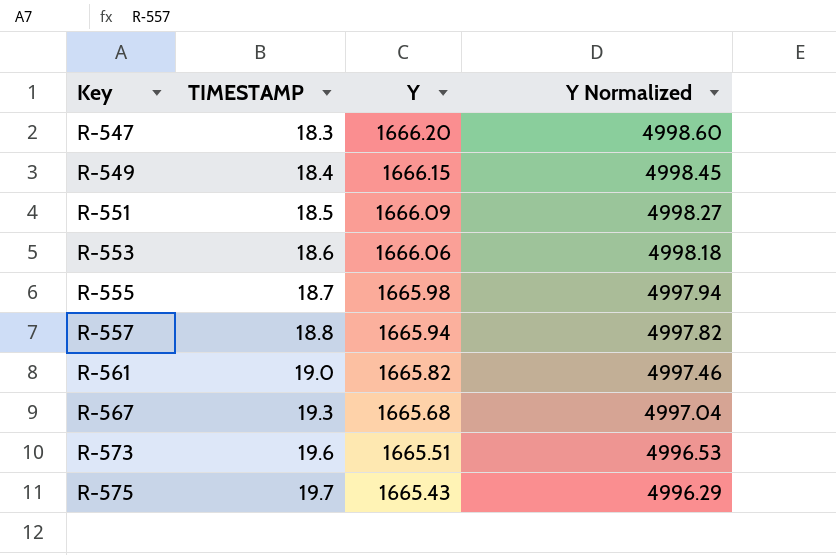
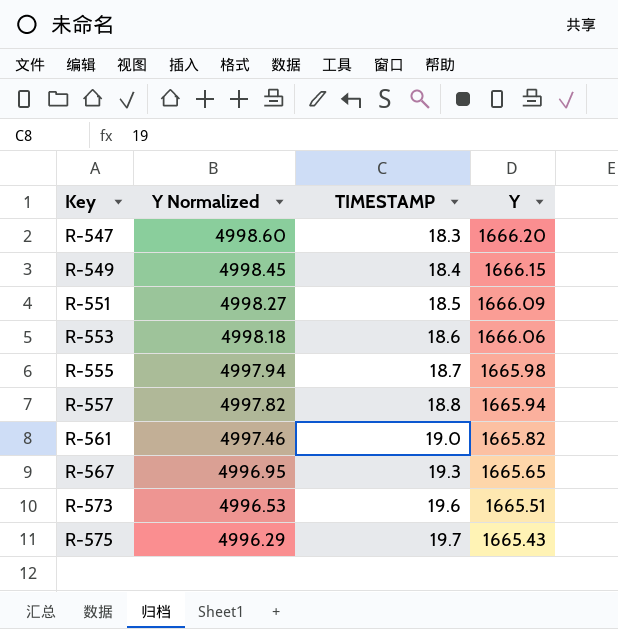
column Y Normalized | position: 4 -> 2
R-567 | Y Normalized: 4997.04 -> 4996.95
R-567 | Y: 1665.68 -> 1665.65

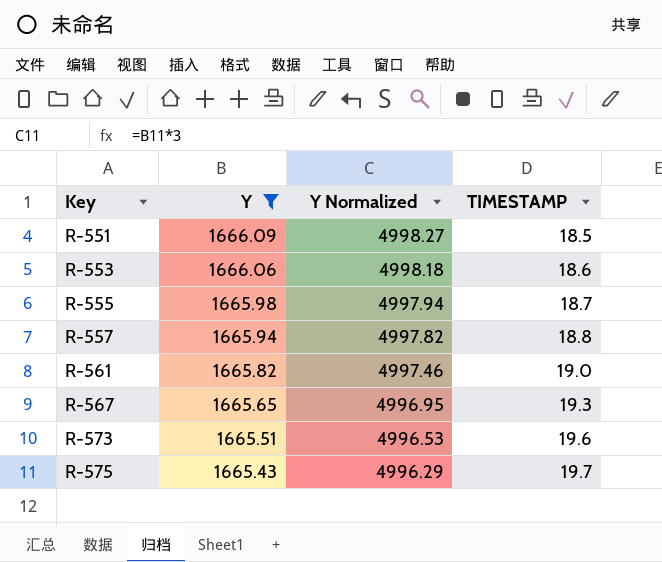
filter: none -> Y <= 1666.09
column Y | position: 4 -> 2

